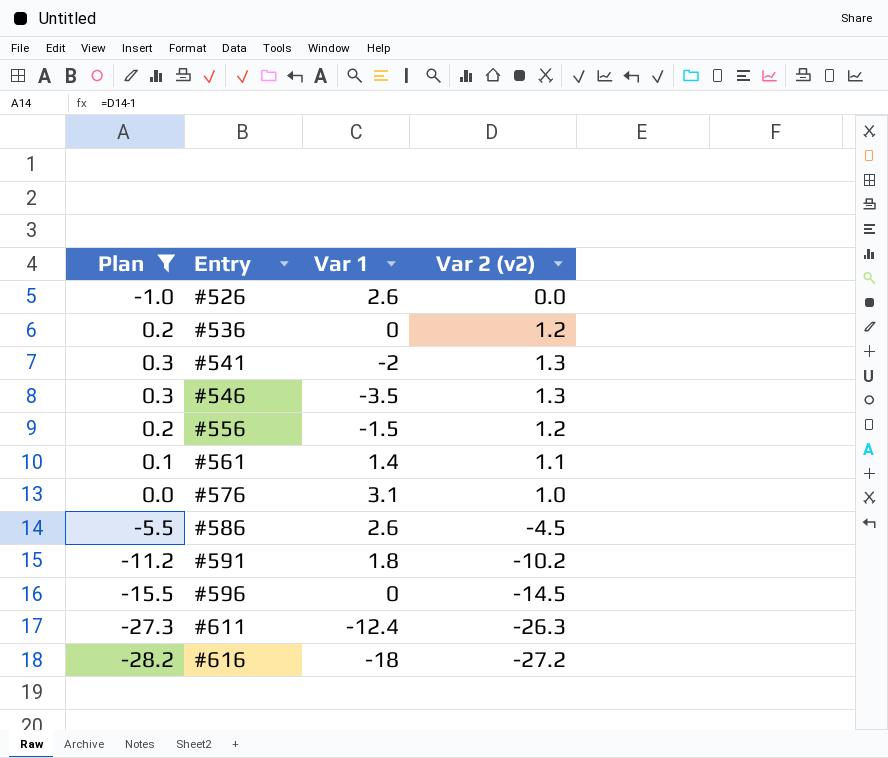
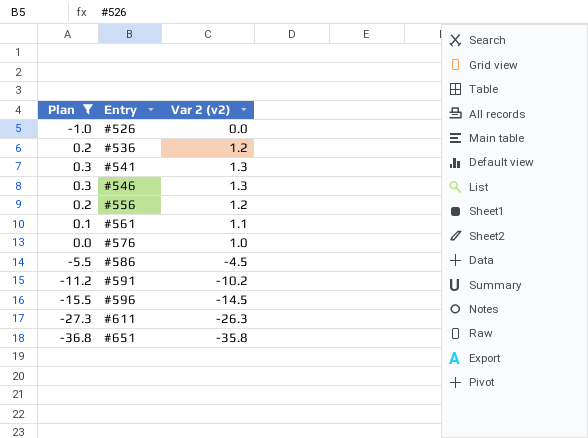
column Var 1 | position: 3 -> none
row #616: -28.2 | -18 | -27.2 -> none
row #651: none -> -36.8 | -35.8

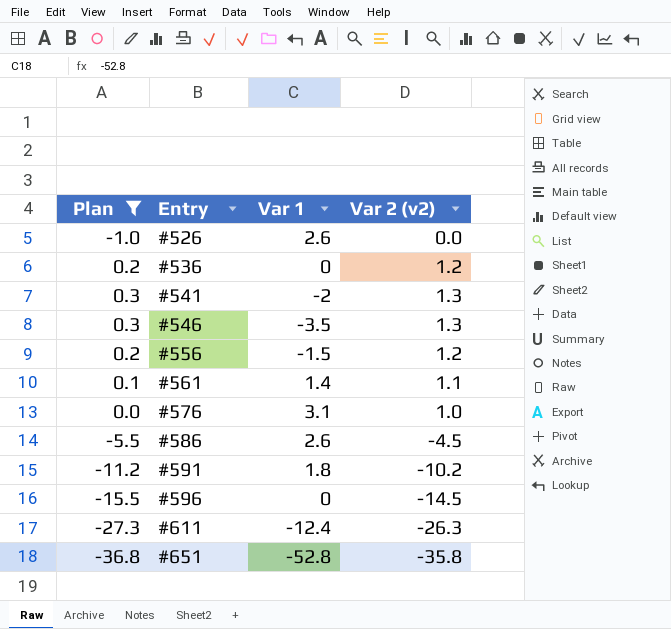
column Var 1 | position: none -> 3

